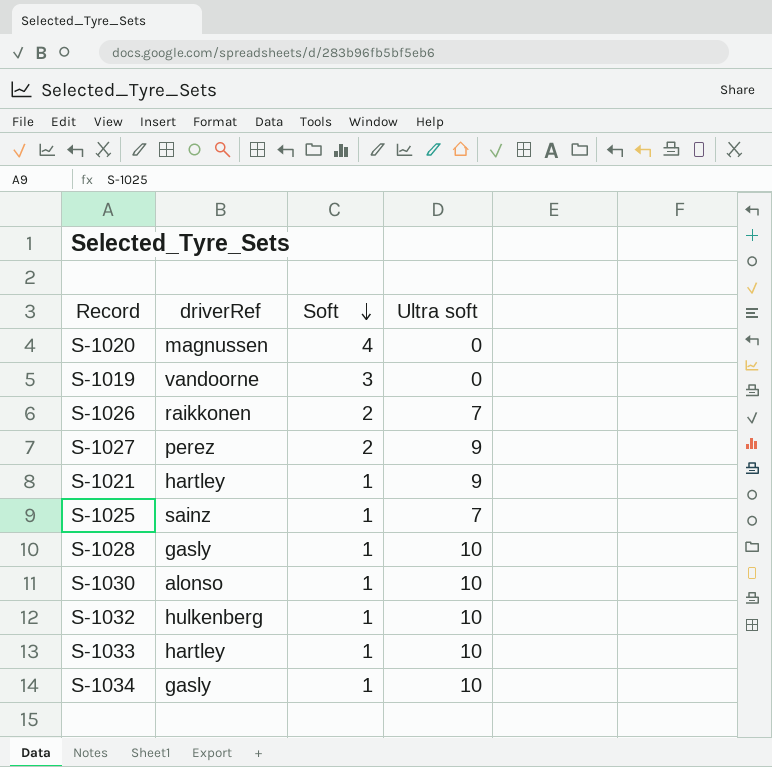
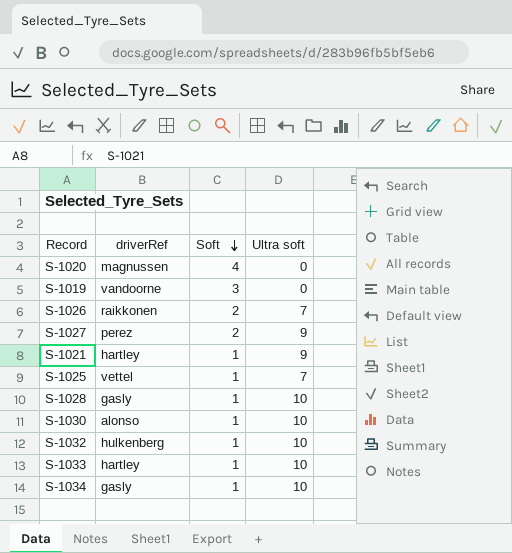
S-1025 | driverRef: sainz -> vettel

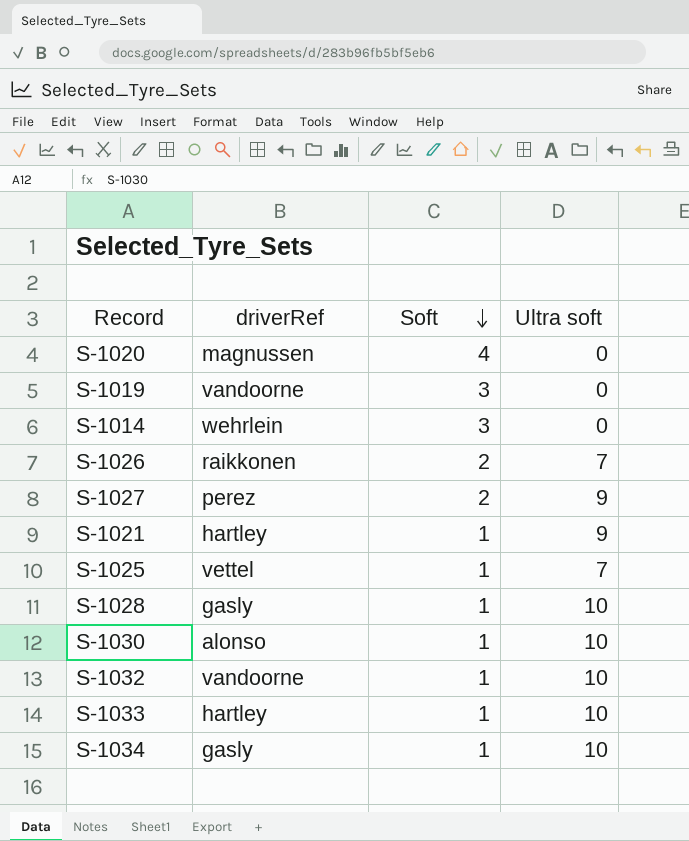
row S-1014: none -> wehrlein | 3 | 0
S-1032 | driverRef: hulkenberg -> vandoorne

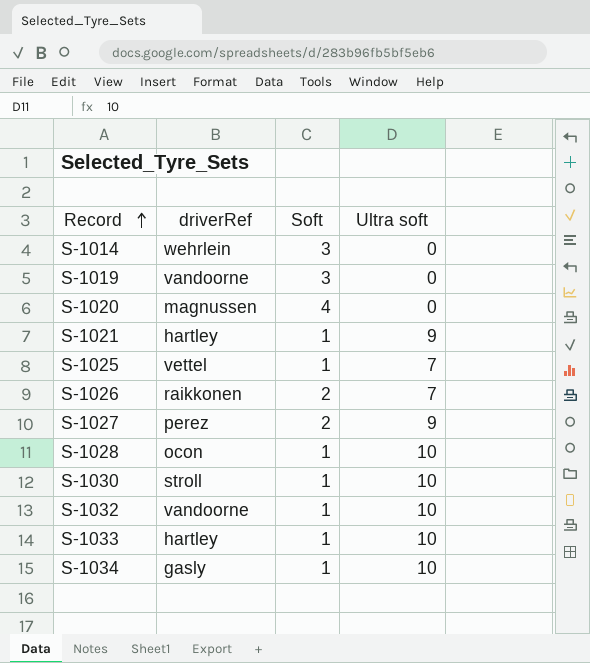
row order: Soft descending -> Record ascending
S-1028 | driverRef: gasly -> ocon
S-1030 | driverRef: alonso -> stroll

